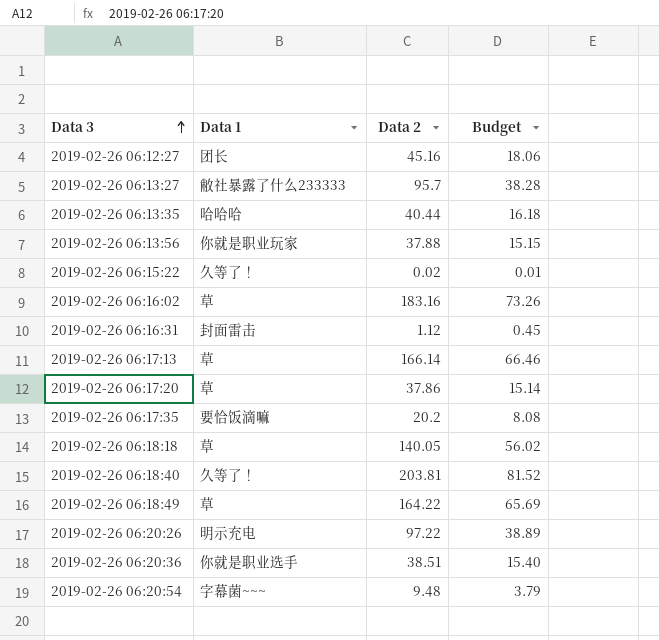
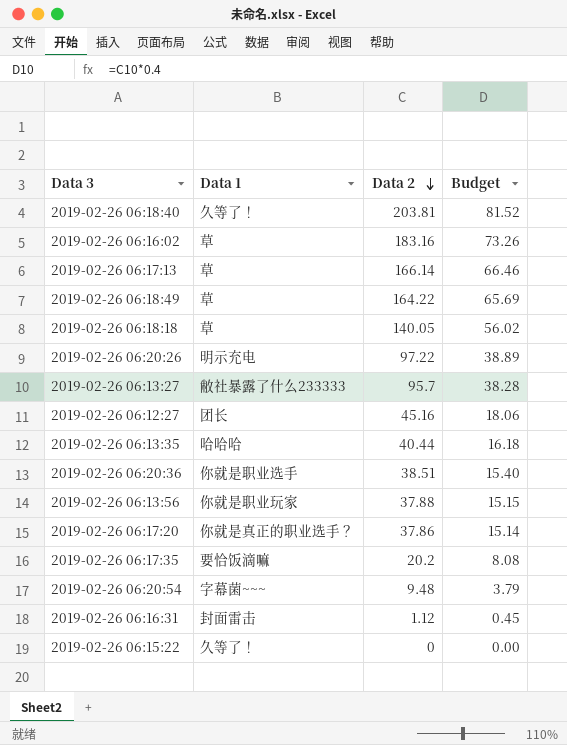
row order: Data 3 ascending -> Data 2 descending
2019-02-26 06:17:20 | Data 1: 草 -> 你就是真正的职业选手？
2019-02-26 06:15:22 | Data 2: 0.02 -> 0
2019-02-26 06:15:22 | Budget: 0.01 -> 0.00

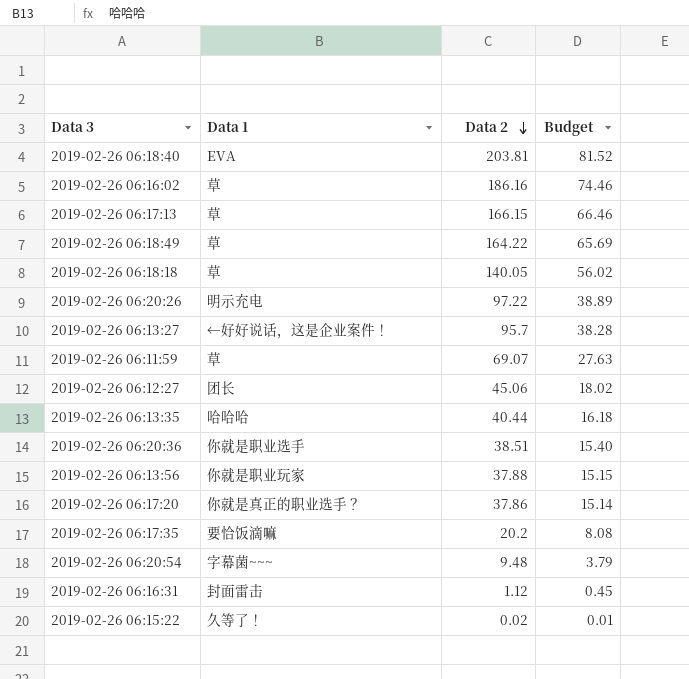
2019-02-26 06:18:40 | Data 1: 久等了！ -> EVA
2019-02-26 06:16:02 | Data 2: 183.16 -> 186.16
2019-02-26 06:16:02 | Budget: 73.26 -> 74.46
2019-02-26 06:17:13 | Data 2: 166.14 -> 166.15
2019-02-26 06:13:27 | Data 1: 敝社暴露了什么233333 -> ←好好说话，这是企业案件！
row 2019-02-26 06:11:59: none -> 草 | 69.07 | 27.63
2019-02-26 06:12:27 | Data 2: 45.16 -> 45.06
2019-02-26 06:12:27 | Budget: 18.06 -> 18.02
2019-02-26 06:15:22 | Data 2: 0 -> 0.02
2019-02-26 06:15:22 | Budget: 0.00 -> 0.01

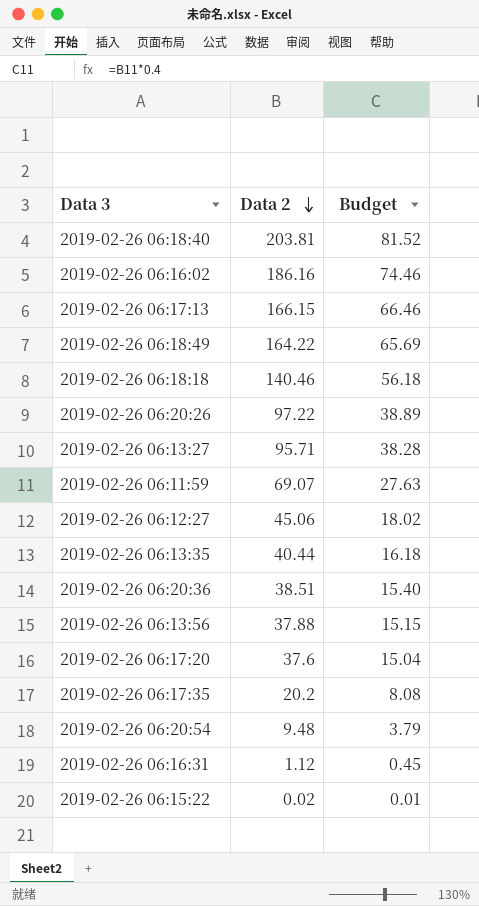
column Data 1 | position: 2 -> none
2019-02-26 06:18:18 | Data 2: 140.05 -> 140.46
2019-02-26 06:18:18 | Budget: 56.02 -> 56.18
2019-02-26 06:13:27 | Data 2: 95.7 -> 95.71
2019-02-26 06:17:20 | Data 2: 37.86 -> 37.6
2019-02-26 06:17:20 | Budget: 15.14 -> 15.04

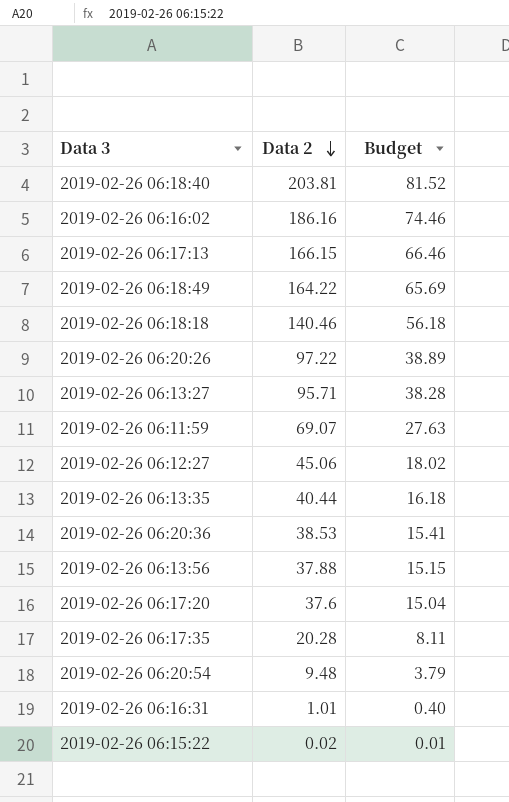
2019-02-26 06:20:36 | Data 2: 38.51 -> 38.53
2019-02-26 06:20:36 | Budget: 15.40 -> 15.41
2019-02-26 06:17:35 | Data 2: 20.2 -> 20.28
2019-02-26 06:17:35 | Budget: 8.08 -> 8.11
2019-02-26 06:16:31 | Data 2: 1.12 -> 1.01
2019-02-26 06:16:31 | Budget: 0.45 -> 0.40

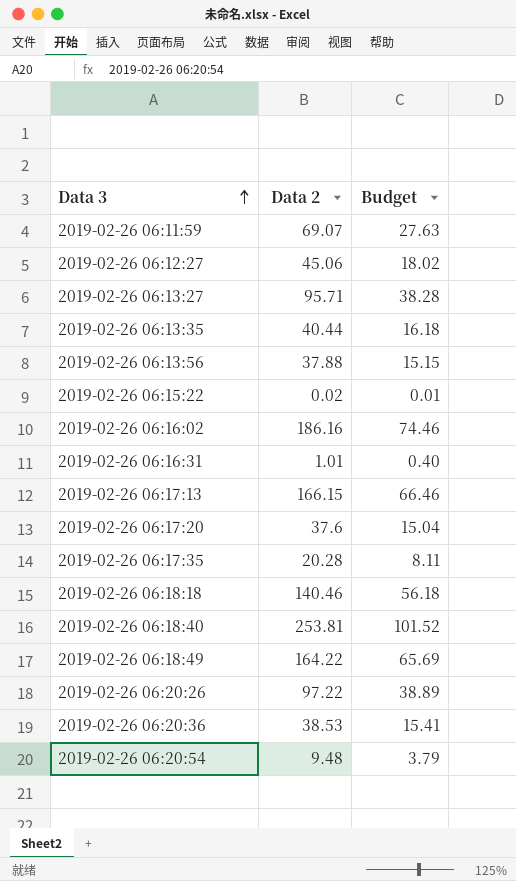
row order: Data 2 descending -> Data 3 ascending
2019-02-26 06:18:40 | Data 2: 203.81 -> 253.81
2019-02-26 06:18:40 | Budget: 81.52 -> 101.52

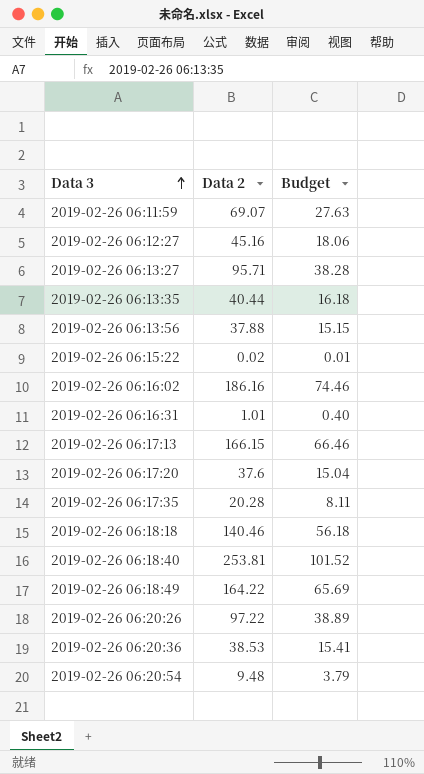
2019-02-26 06:12:27 | Data 2: 45.06 -> 45.16
2019-02-26 06:12:27 | Budget: 18.02 -> 18.06

